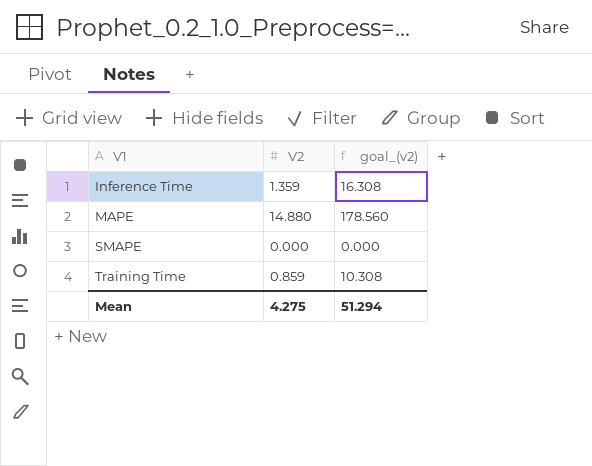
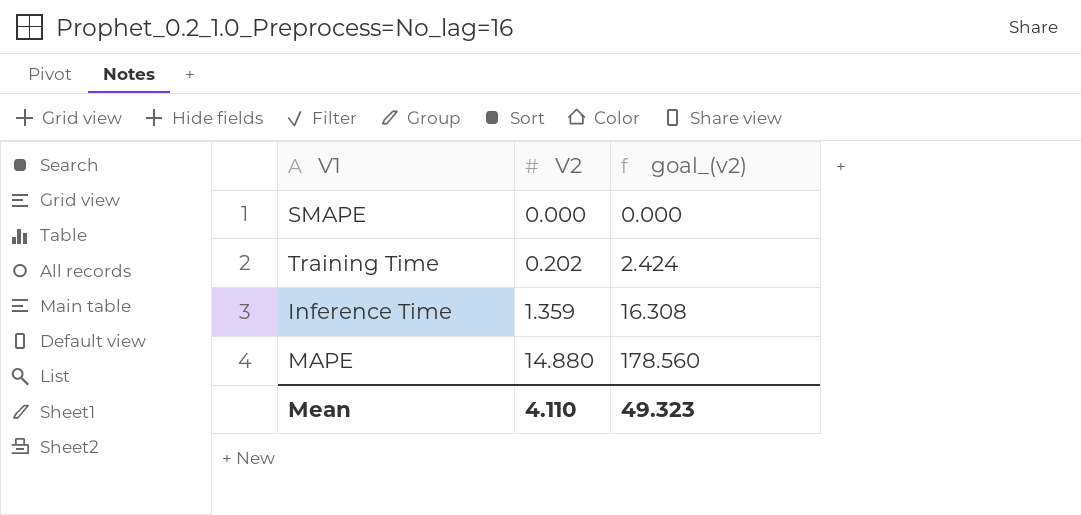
row order: V1 ascending -> V2 ascending
Training Time | V2: 0.859 -> 0.202
Training Time | goal_(v2): 10.308 -> 2.424
Mean | V2: 4.275 -> 4.110
Mean | goal_(v2): 51.294 -> 49.323

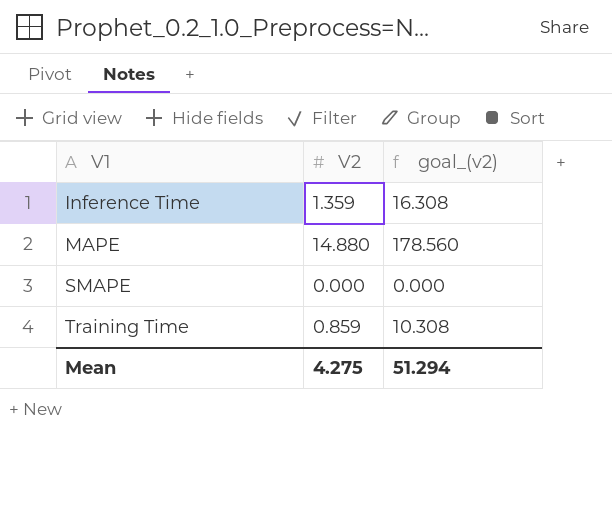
row order: V2 ascending -> V1 ascending
Training Time | V2: 0.202 -> 0.859
Training Time | goal_(v2): 2.424 -> 10.308
Mean | V2: 4.110 -> 4.275
Mean | goal_(v2): 49.323 -> 51.294

